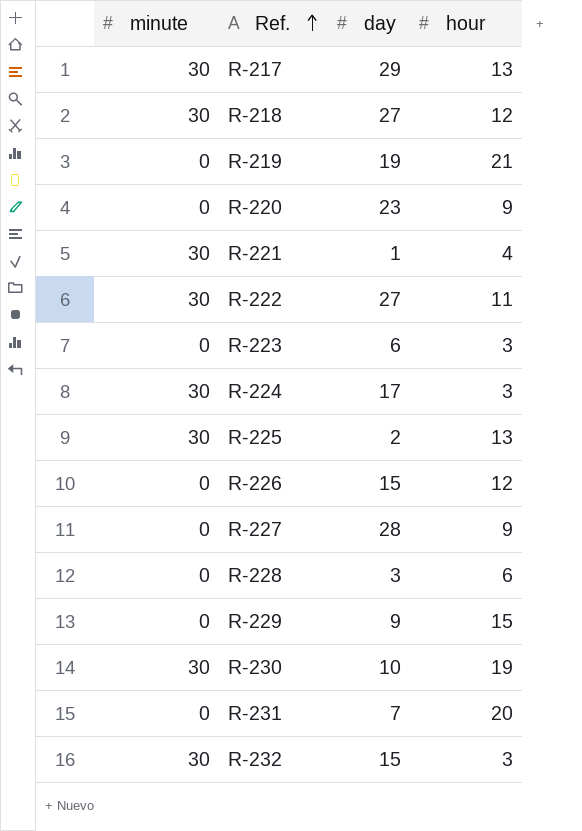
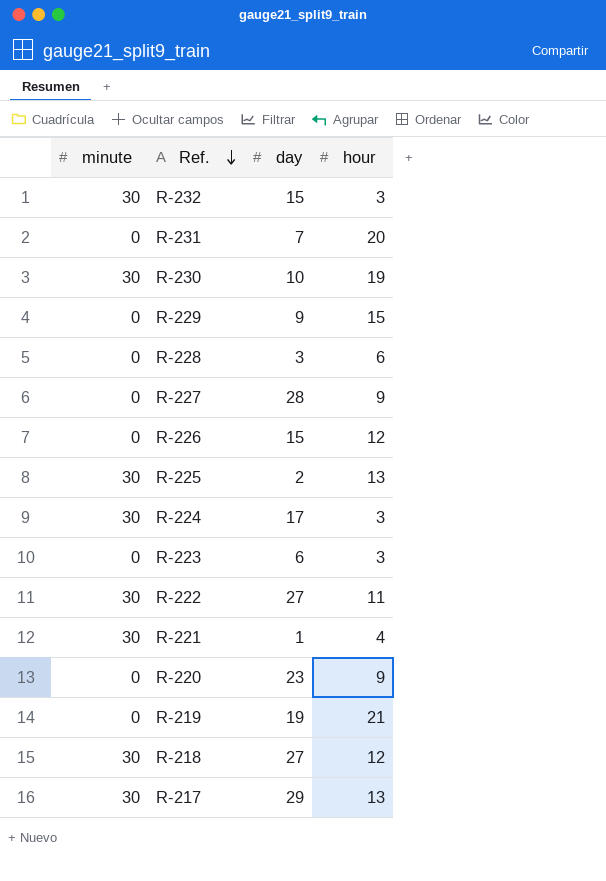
row order: Ref. ascending -> Ref. descending

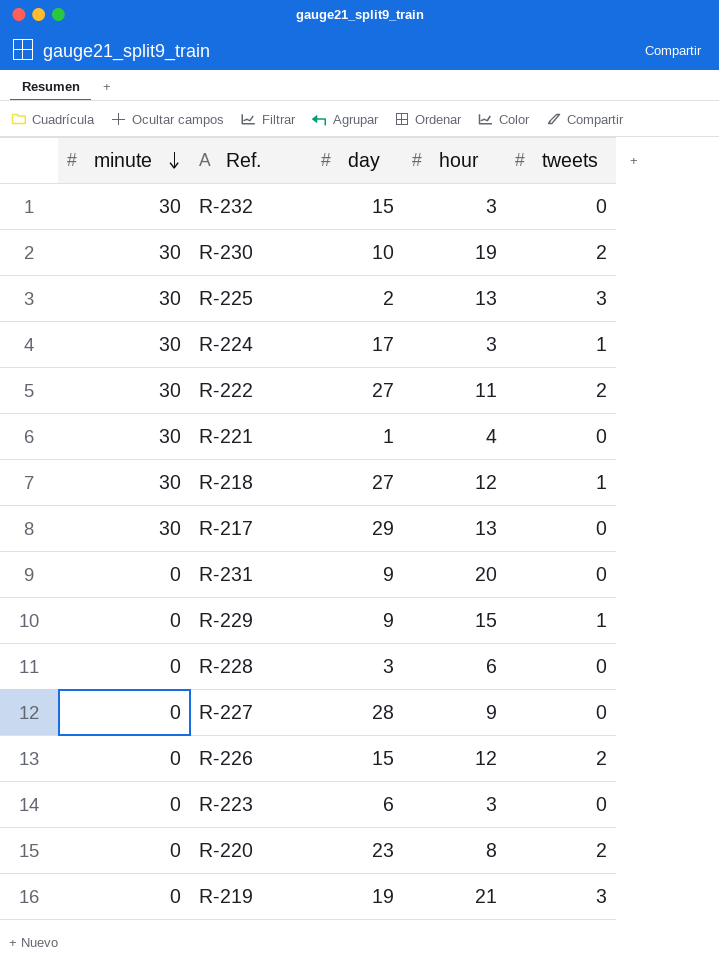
row order: Ref. descending -> minute descending
column tweets | position: none -> 5
R-231 | day: 7 -> 9
R-220 | hour: 9 -> 8

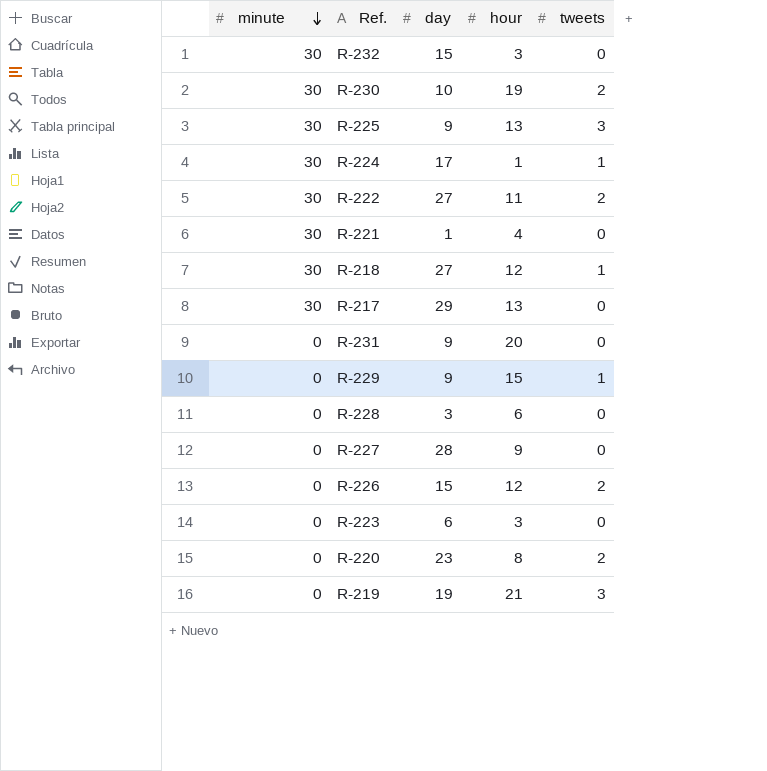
R-225 | day: 2 -> 9
R-224 | hour: 3 -> 1

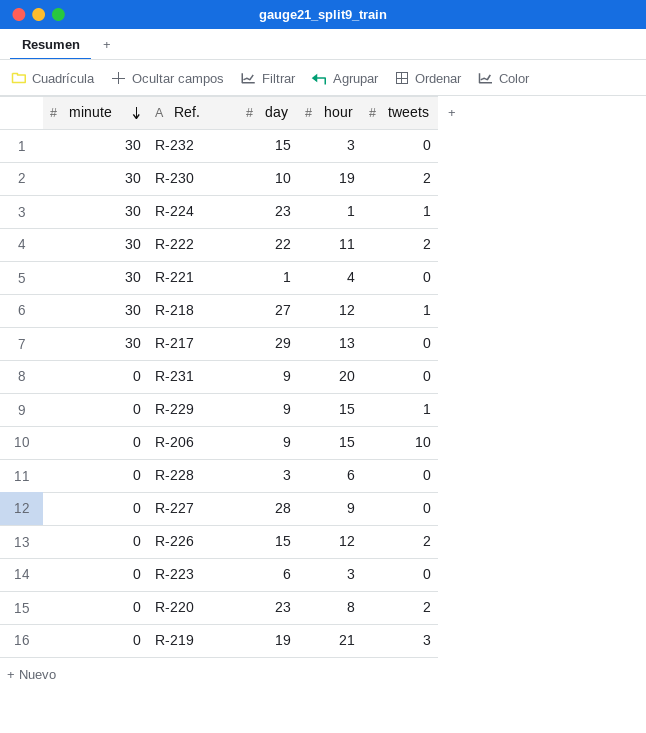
row R-225: 30 | 9 | 13 | 3 -> none
R-224 | day: 17 -> 23
R-222 | day: 27 -> 22
row R-206: none -> 0 | 9 | 15 | 10

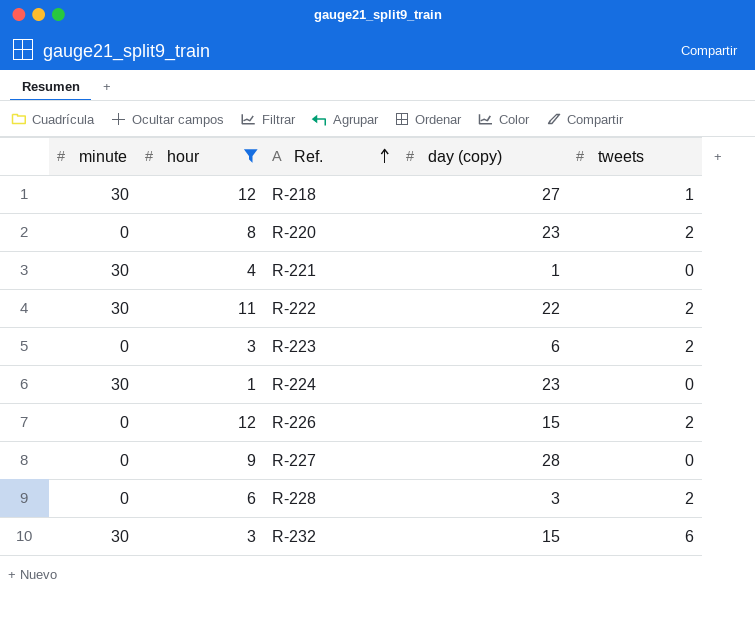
filter: none -> hour <= 12
row order: minute descending -> Ref. ascending
column hour | position: 4 -> 2
column name: day -> day (copy)
R-223 | tweets: 0 -> 2
R-224 | tweets: 1 -> 0
R-228 | tweets: 0 -> 2
R-232 | tweets: 0 -> 6

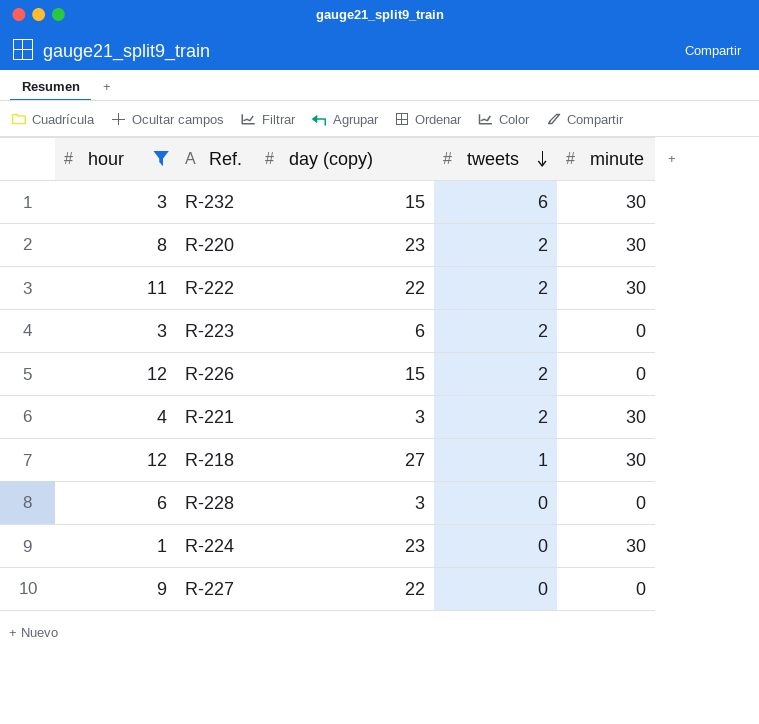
row order: Ref. ascending -> tweets descending
column minute | position: 1 -> 5
R-220 | minute: 0 -> 30
R-221 | day (copy): 1 -> 3
R-221 | tweets: 0 -> 2
R-228 | tweets: 2 -> 0
R-227 | day (copy): 28 -> 22

